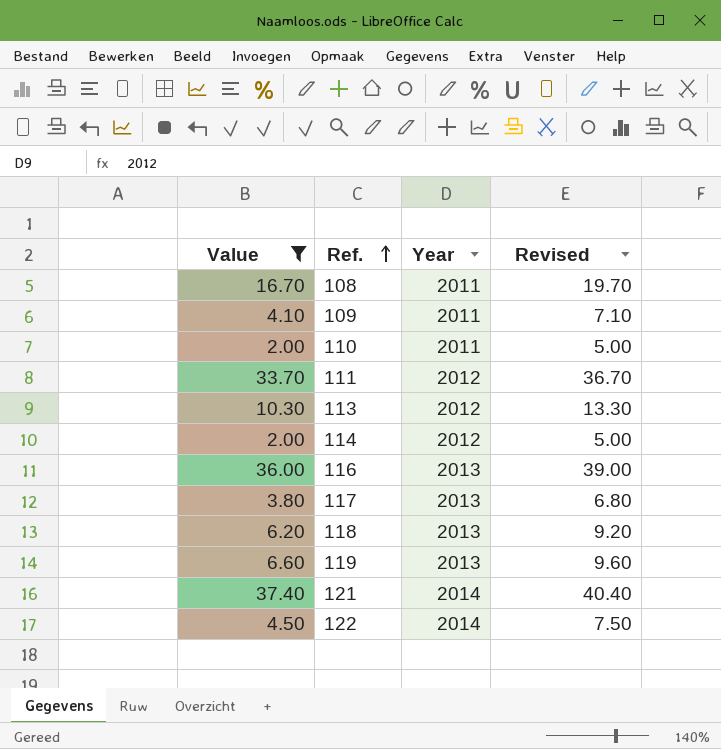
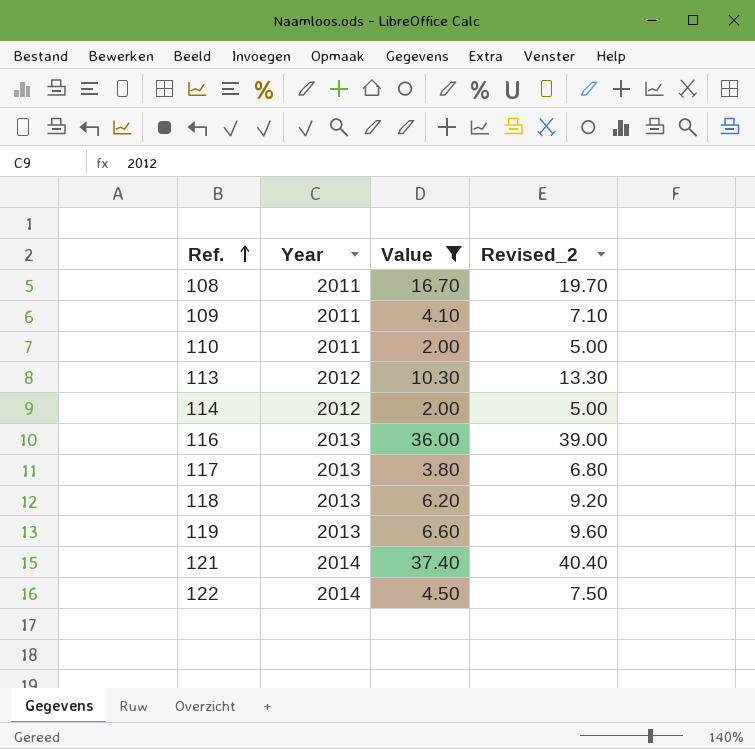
column Value | position: 1 -> 3
column name: Revised -> Revised_2
row 111: 33.70 | 2012 | 36.70 -> none

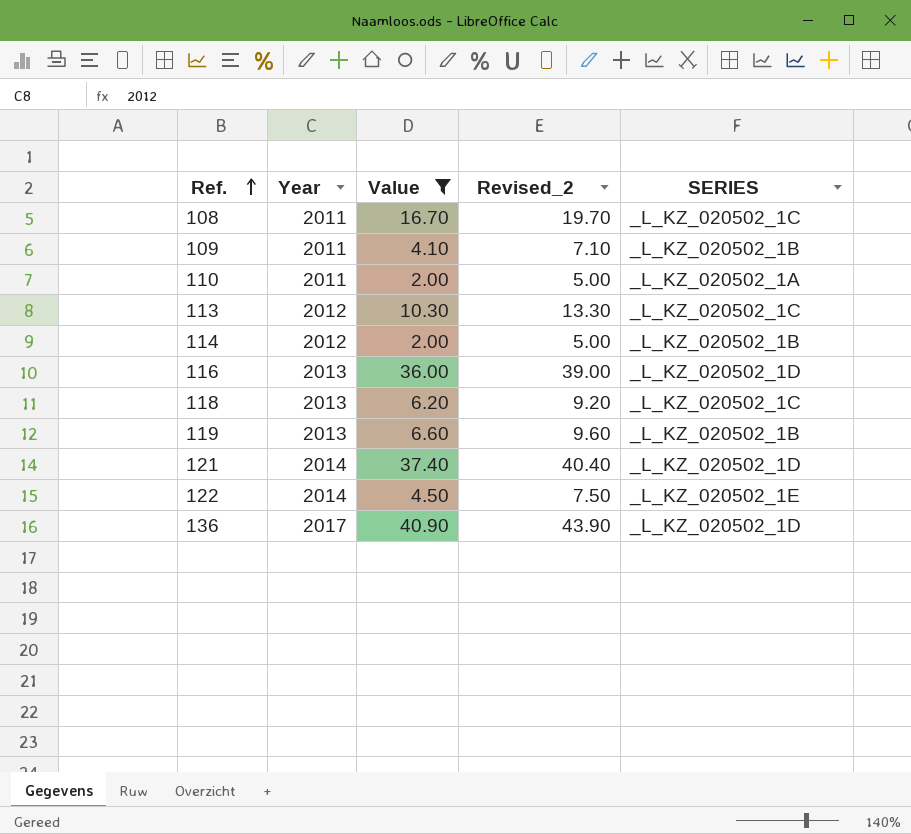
column SERIES | position: none -> 5
row 117: 2013 | 3.80 | 6.80 -> none
row 136: none -> 2017 | 40.90 | 43.90 | _L_KZ_020502_1D

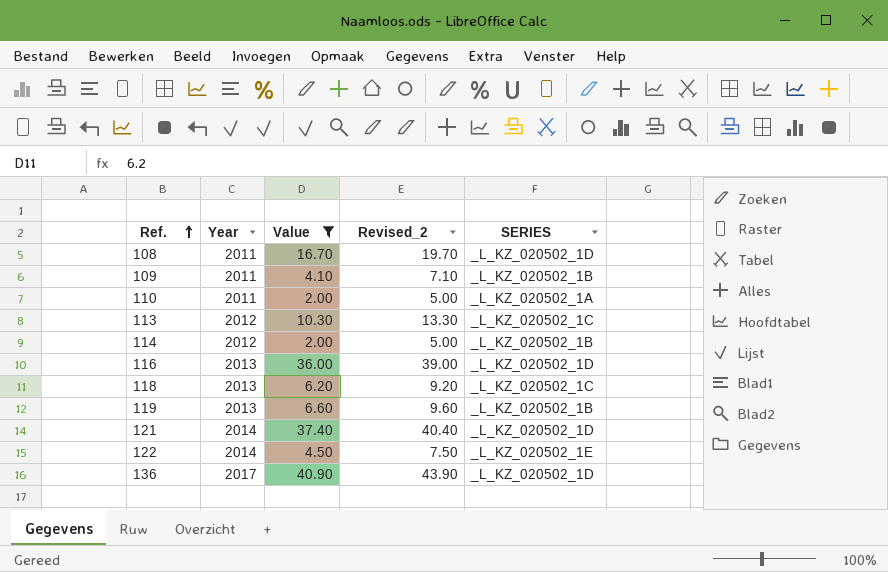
108 | SERIES: _L_KZ_020502_1C -> _L_KZ_020502_1D

